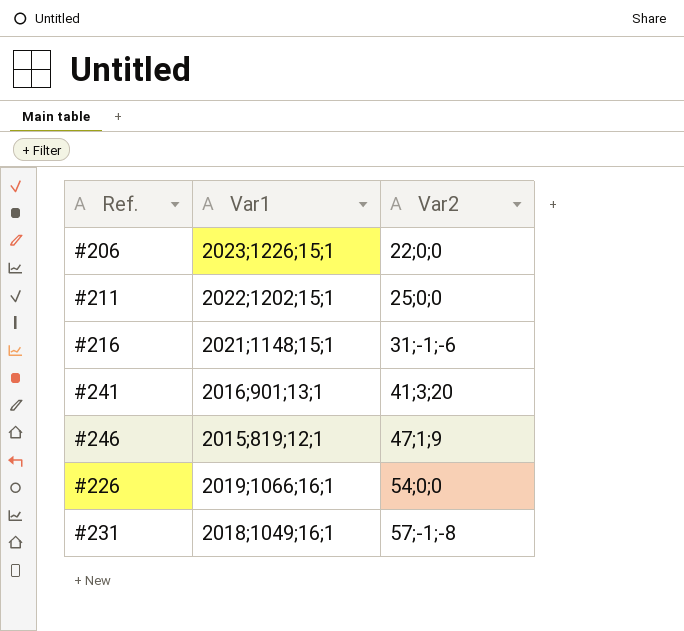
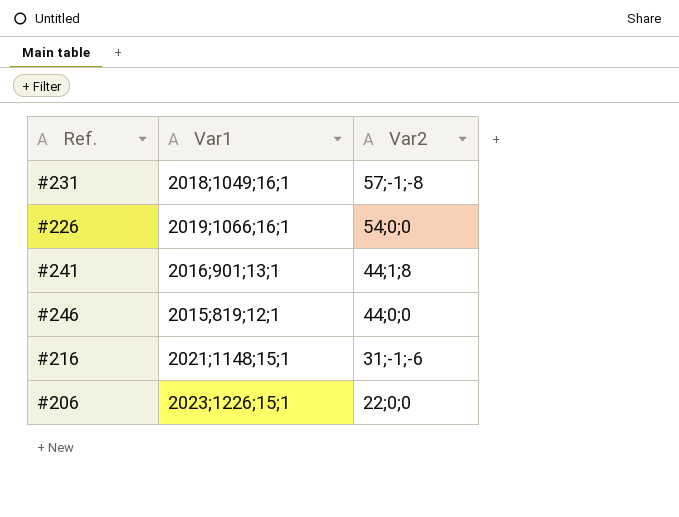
row order: Var2 ascending -> Var2 descending
row #211: 2022;1202;15;1 | 25;0;0 -> none
#241 | Var2: 41;3;20 -> 44;1;8
#246 | Var2: 47;1;9 -> 44;0;0

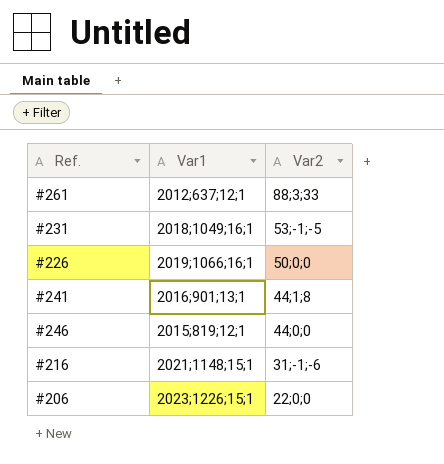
row #261: none -> 2012;637;12;1 | 88;3;33
#231 | Var2: 57;-1;-8 -> 53;-1;-5
#226 | Var2: 54;0;0 -> 50;0;0

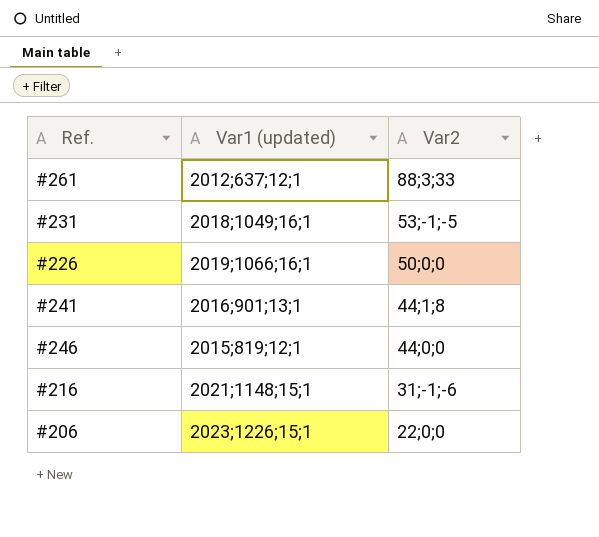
column name: Var1 -> Var1 (updated)

